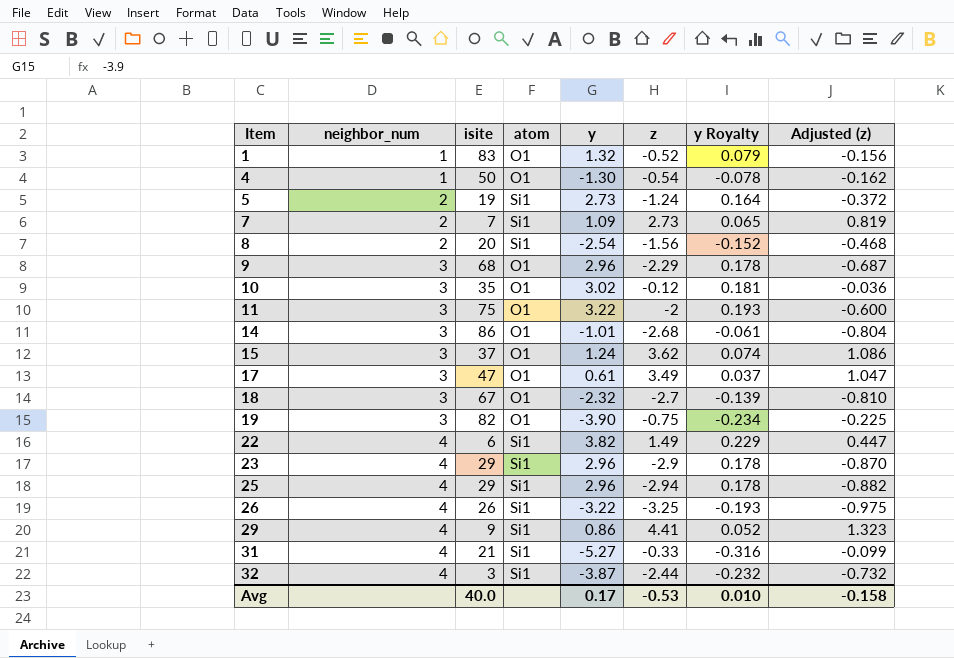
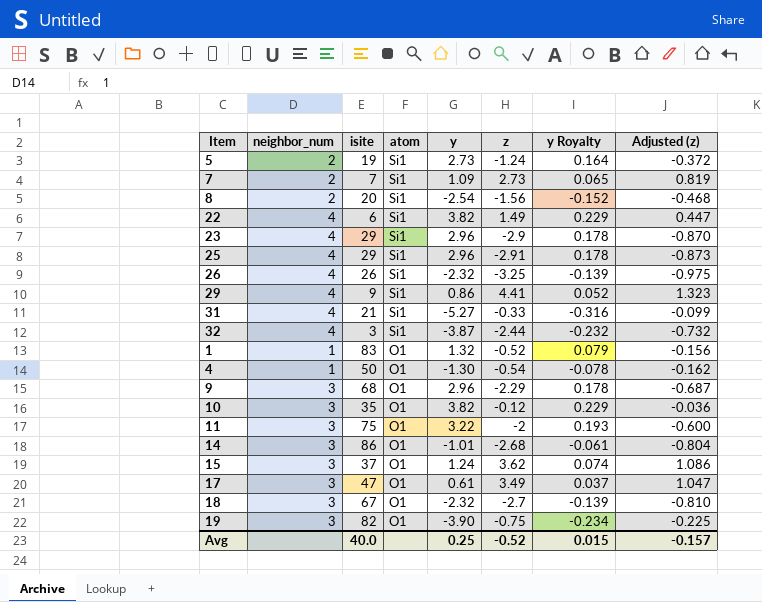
row order: Item ascending -> atom descending
25 | z: -2.94 -> -2.91
25 | Adjusted (z): -0.882 -> -0.873
26 | y: -3.22 -> -2.32
26 | y Royalty: -0.193 -> -0.139
10 | y: 3.02 -> 3.82
10 | y Royalty: 0.181 -> 0.229
Avg | y: 0.17 -> 0.25
Avg | z: -0.53 -> -0.52
Avg | y Royalty: 0.010 -> 0.015
Avg | Adjusted (z): -0.158 -> -0.157

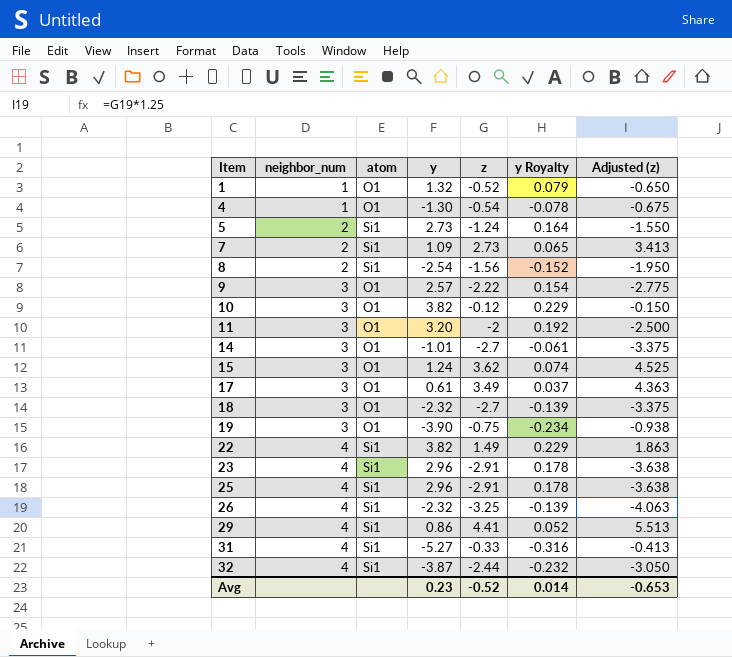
row order: atom descending -> Item ascending
column isite | position: 3 -> none
column Adjusted (z) | formula: [z] * 0.3 -> [z] * 1.25
9 | y: 2.96 -> 2.57
9 | z: -2.29 -> -2.22
9 | y Royalty: 0.178 -> 0.154
11 | y: 3.22 -> 3.20
11 | y Royalty: 0.193 -> 0.192
14 | z: -2.68 -> -2.7
23 | z: -2.9 -> -2.91
Avg | y: 0.25 -> 0.23
Avg | y Royalty: 0.015 -> 0.014
Avg | Adjusted (z): -0.157 -> -0.653

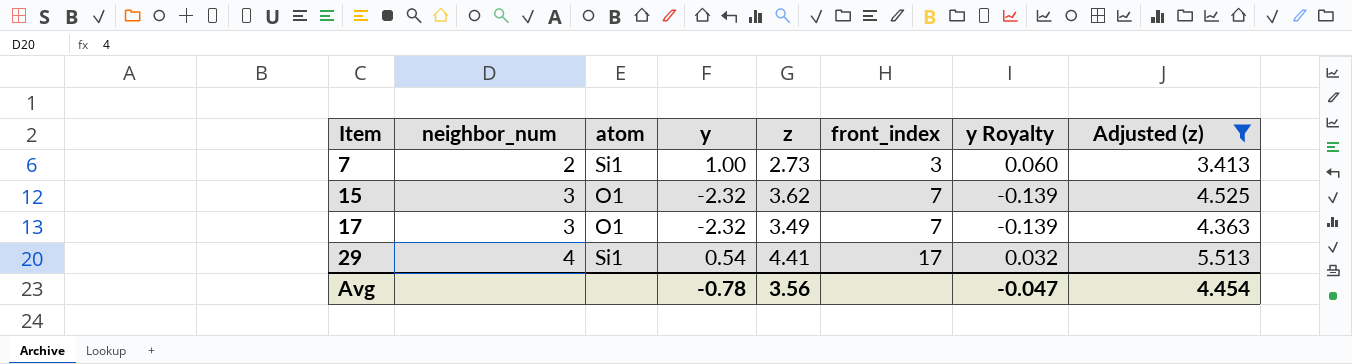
filter: none -> Adjusted (z) >= 3.413
column front_index | position: none -> 6
7 | y: 1.09 -> 1.00
7 | y Royalty: 0.065 -> 0.060
15 | y: 1.24 -> -2.32
15 | y Royalty: 0.074 -> -0.139
17 | y: 0.61 -> -2.32
17 | y Royalty: 0.037 -> -0.139
29 | y: 0.86 -> 0.54
29 | y Royalty: 0.052 -> 0.032
Avg | y: 0.23 -> -0.78
Avg | z: -0.52 -> 3.56
Avg | y Royalty: 0.014 -> -0.047
Avg | Adjusted (z): -0.653 -> 4.454

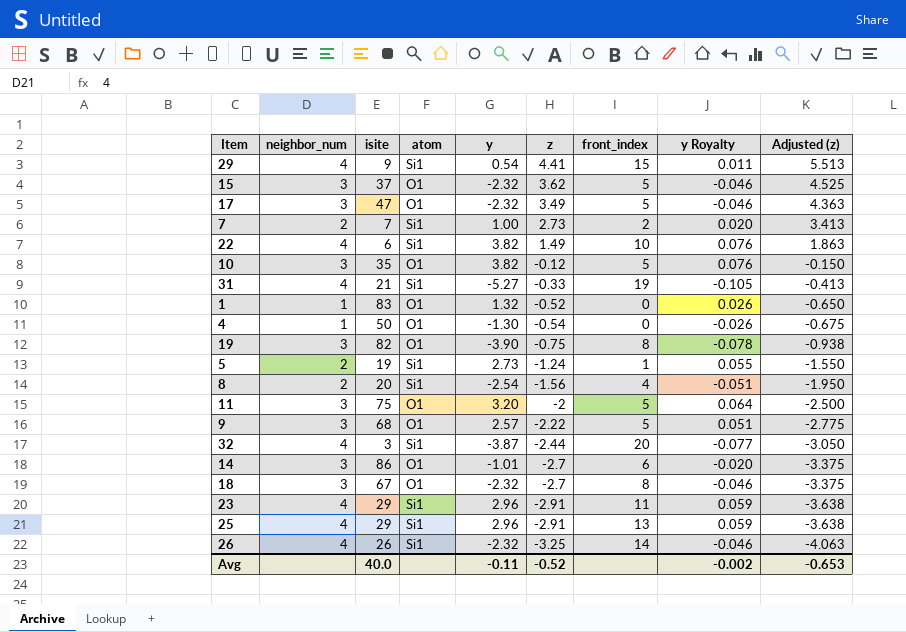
filter: Adjusted (z) >= 3.413 -> none
row order: Item ascending -> z descending
column isite | position: none -> 3
column y Royalty | formula: [y] * 0.06 -> [y] * 0.02
29 | front_index: 17 -> 15
15 | front_index: 7 -> 5
17 | front_index: 7 -> 5
7 | front_index: 3 -> 2
Avg | y: -0.78 -> -0.11
Avg | z: 3.56 -> -0.52
Avg | y Royalty: -0.047 -> -0.002
Avg | Adjusted (z): 4.454 -> -0.653

